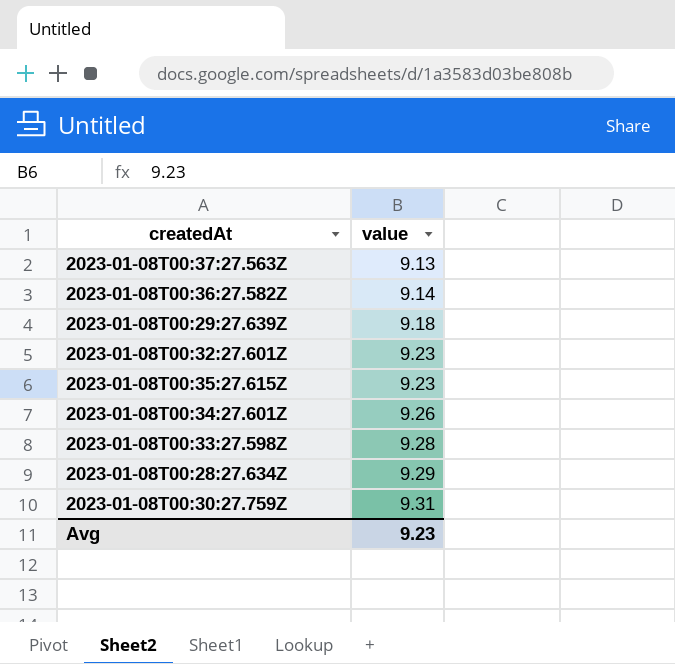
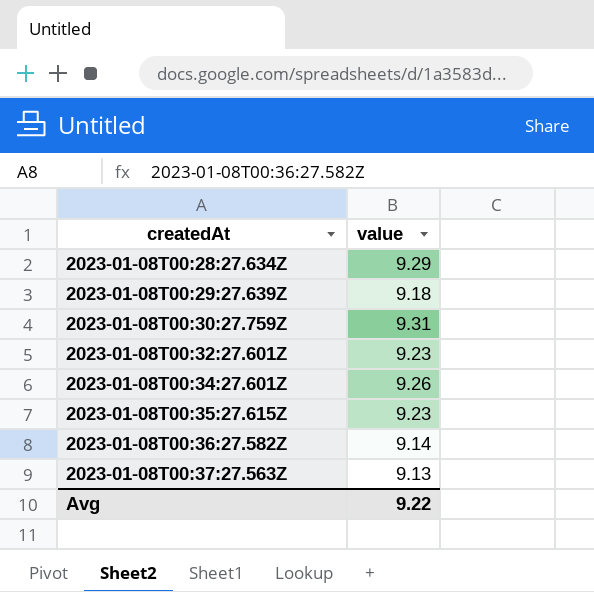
row order: value ascending -> createdAt ascending
row 2023-01-08T00:33:27.598Z: 9.28 -> none
Avg | value: 9.23 -> 9.22

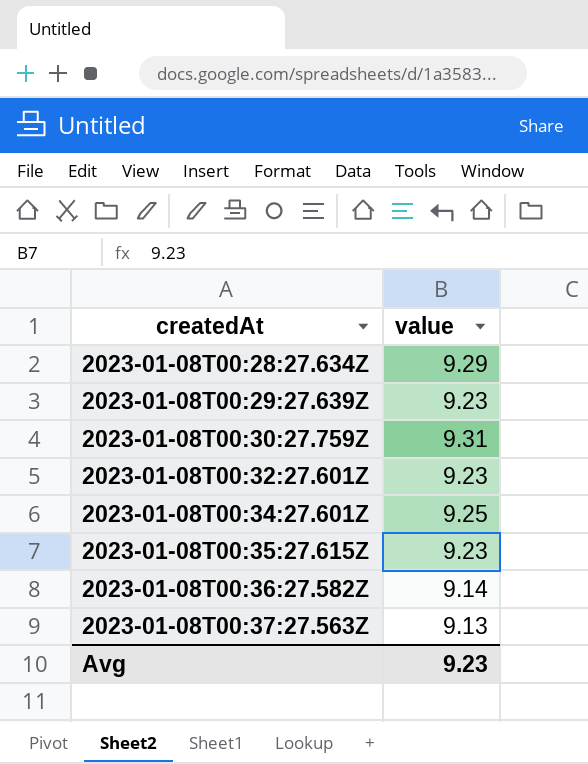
2023-01-08T00:29:27.639Z | value: 9.18 -> 9.23
2023-01-08T00:34:27.601Z | value: 9.26 -> 9.25
Avg | value: 9.22 -> 9.23

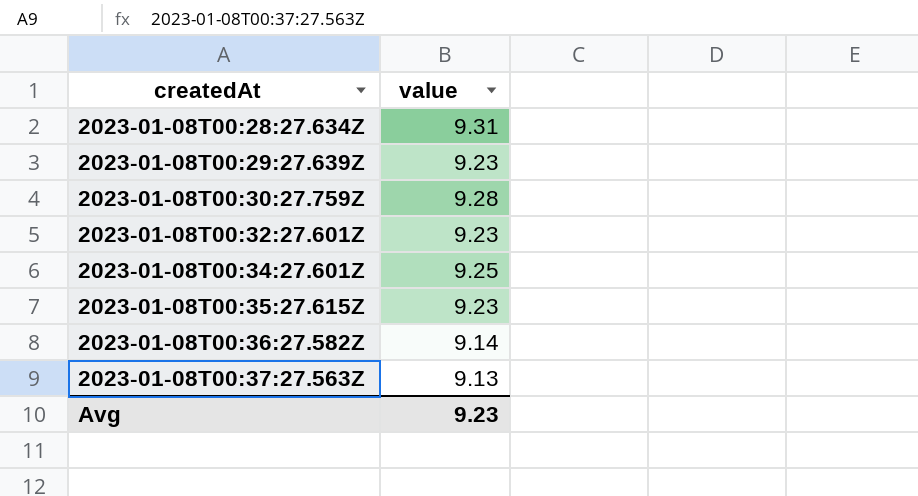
2023-01-08T00:28:27.634Z | value: 9.29 -> 9.31
2023-01-08T00:30:27.759Z | value: 9.31 -> 9.28

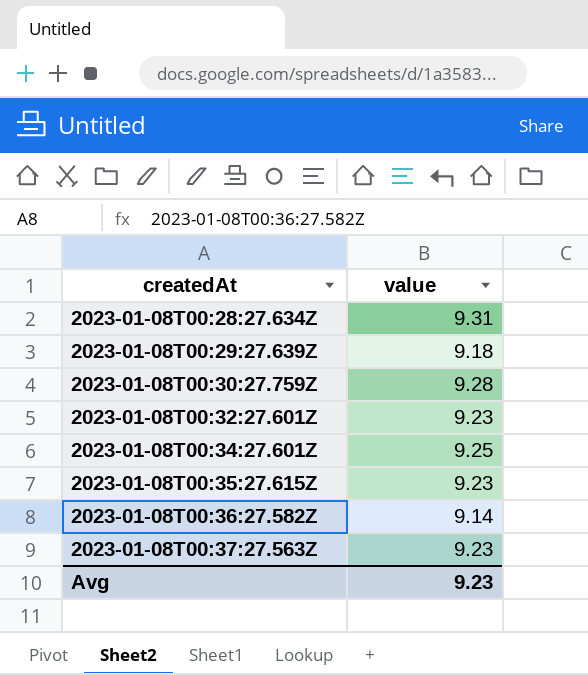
2023-01-08T00:29:27.639Z | value: 9.23 -> 9.18
2023-01-08T00:37:27.563Z | value: 9.13 -> 9.23

